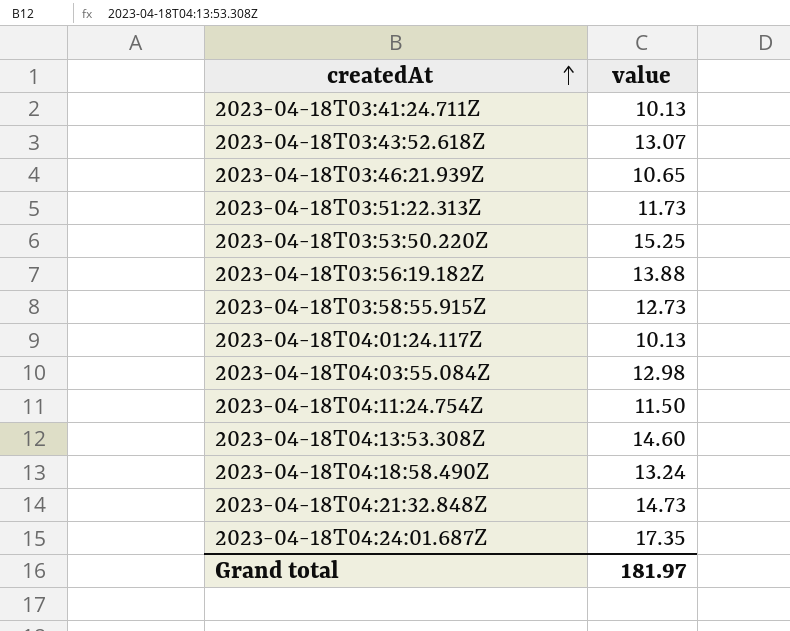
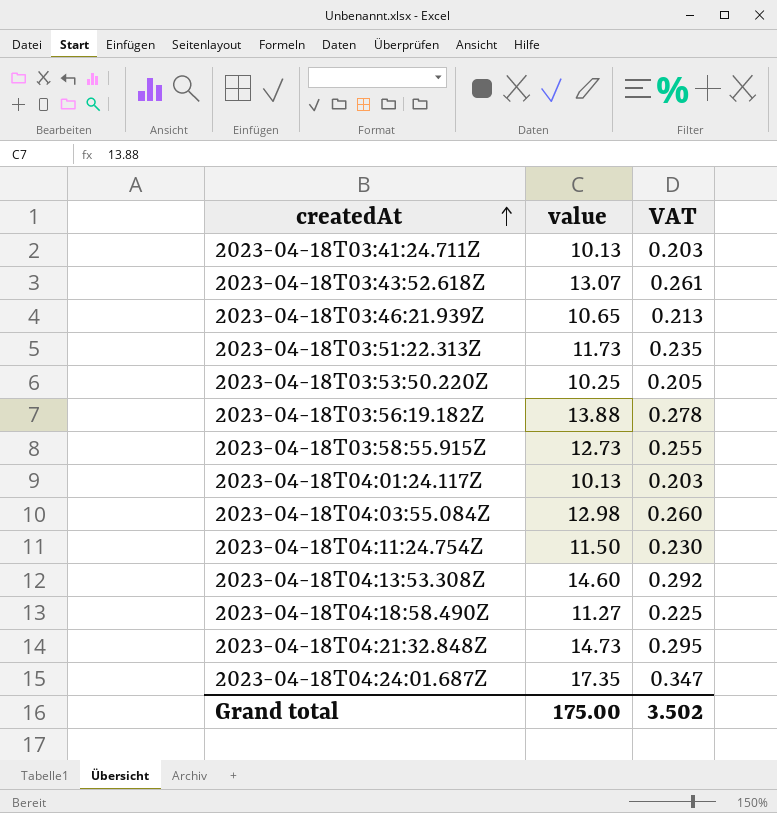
column VAT | formula: none -> [value] * 0.02
2023-04-18T03:53:50.220Z | value: 15.25 -> 10.25
2023-04-18T04:18:58.490Z | value: 13.24 -> 11.27
Grand total | value: 181.97 -> 175.00

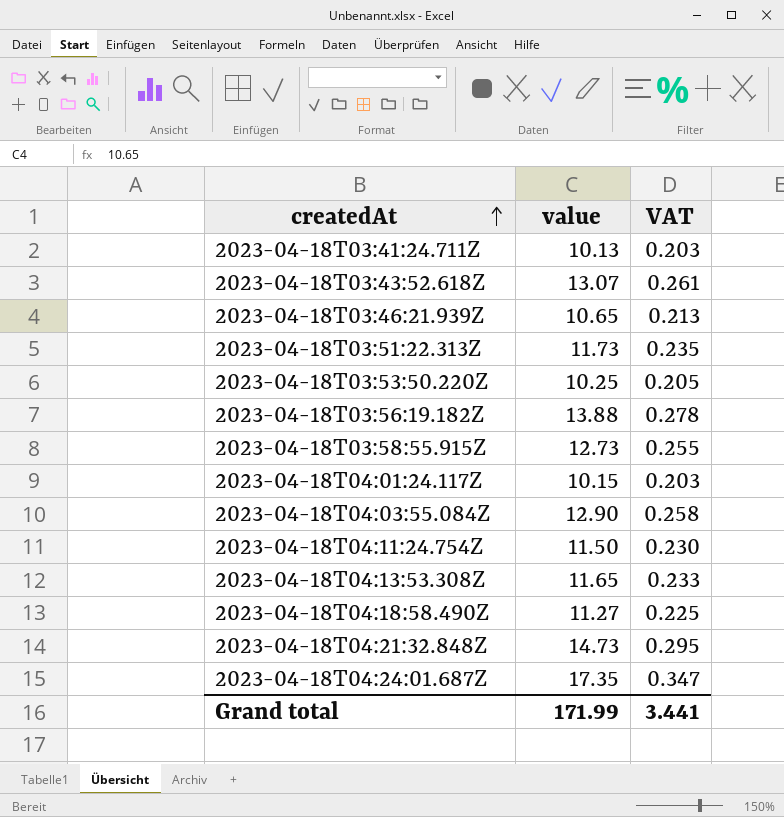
2023-04-18T04:01:24.117Z | value: 10.13 -> 10.15
2023-04-18T04:03:55.084Z | value: 12.98 -> 12.90
2023-04-18T04:03:55.084Z | VAT: 0.260 -> 0.258
2023-04-18T04:13:53.308Z | value: 14.60 -> 11.65
2023-04-18T04:13:53.308Z | VAT: 0.292 -> 0.233
Grand total | value: 175.00 -> 171.99
Grand total | VAT: 3.502 -> 3.441

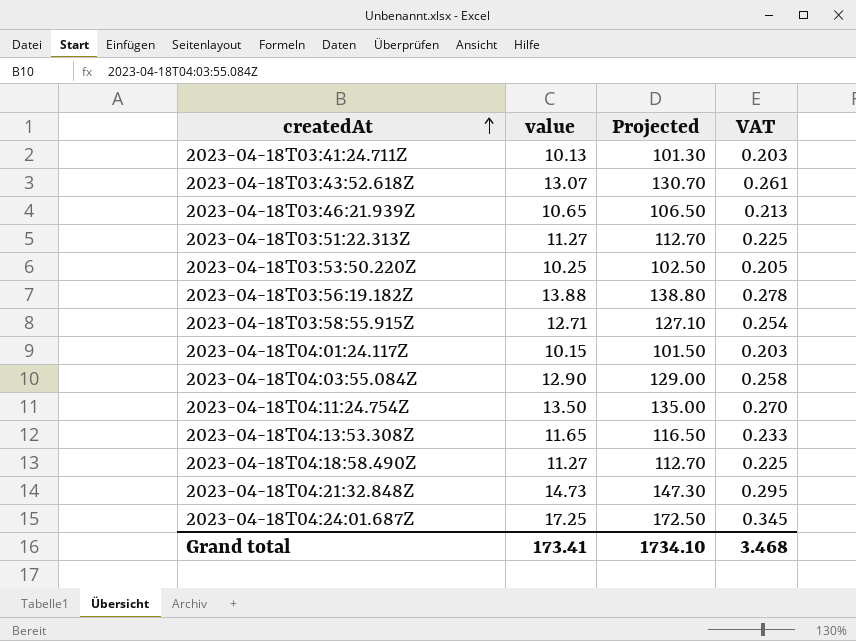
column Projected | formula: none -> [value] * 10
2023-04-18T03:51:22.313Z | value: 11.73 -> 11.27
2023-04-18T03:51:22.313Z | VAT: 0.235 -> 0.225
2023-04-18T03:58:55.915Z | value: 12.73 -> 12.71
2023-04-18T03:58:55.915Z | VAT: 0.255 -> 0.254
2023-04-18T04:11:24.754Z | value: 11.50 -> 13.50
2023-04-18T04:11:24.754Z | VAT: 0.230 -> 0.270
2023-04-18T04:24:01.687Z | value: 17.35 -> 17.25
2023-04-18T04:24:01.687Z | VAT: 0.347 -> 0.345
Grand total | value: 171.99 -> 173.41
Grand total | VAT: 3.441 -> 3.468

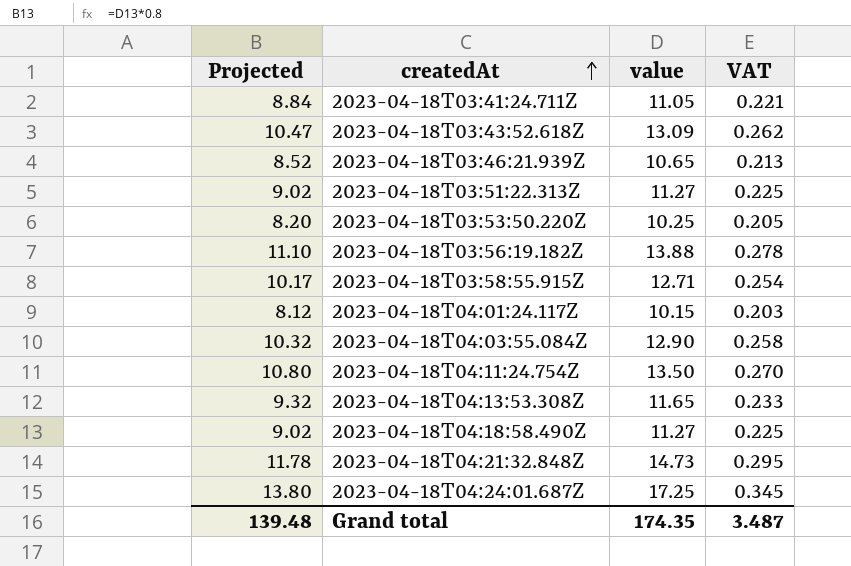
column Projected | formula: [value] * 10 -> [value] * 0.8
column Projected | position: 3 -> 1
2023-04-18T03:41:24.711Z | value: 10.13 -> 11.05
2023-04-18T03:41:24.711Z | VAT: 0.203 -> 0.221
2023-04-18T03:43:52.618Z | value: 13.07 -> 13.09
2023-04-18T03:43:52.618Z | VAT: 0.261 -> 0.262
Grand total | Projected: 1734.10 -> 139.48
Grand total | value: 173.41 -> 174.35
Grand total | VAT: 3.468 -> 3.487

